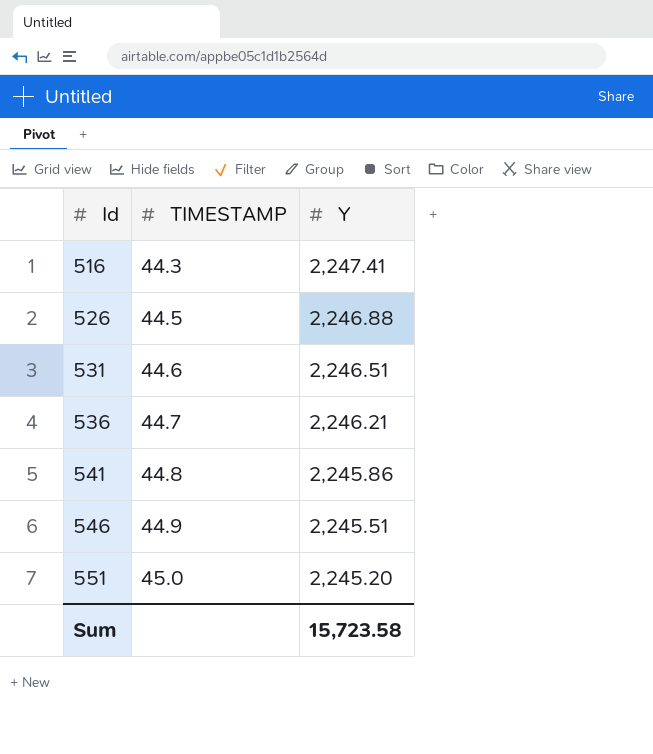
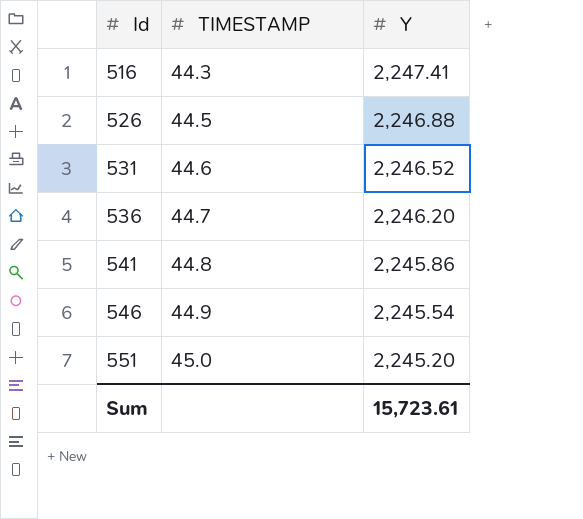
531 | Y: 2,246.51 -> 2,246.52
536 | Y: 2,246.21 -> 2,246.20
546 | Y: 2,245.51 -> 2,245.54
Sum | Y: 15,723.58 -> 15,723.61

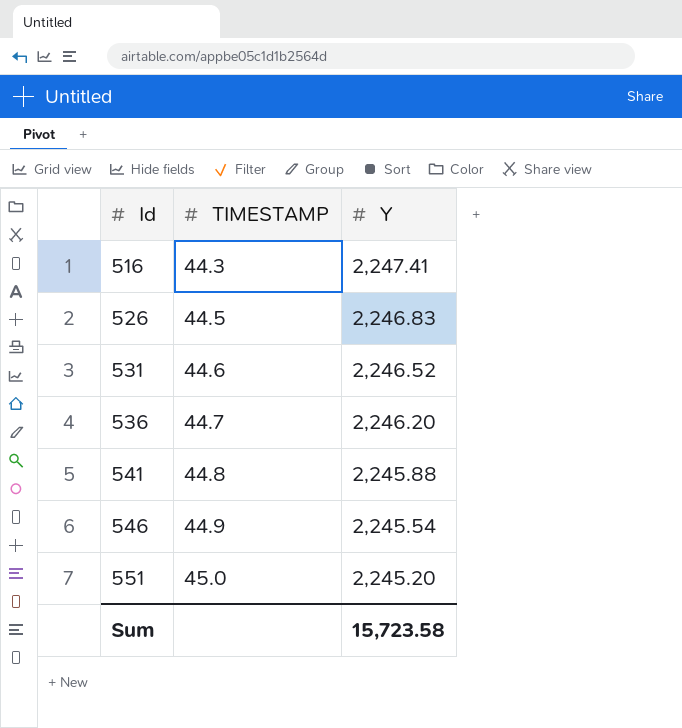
526 | Y: 2,246.88 -> 2,246.83
541 | Y: 2,245.86 -> 2,245.88
Sum | Y: 15,723.61 -> 15,723.58

